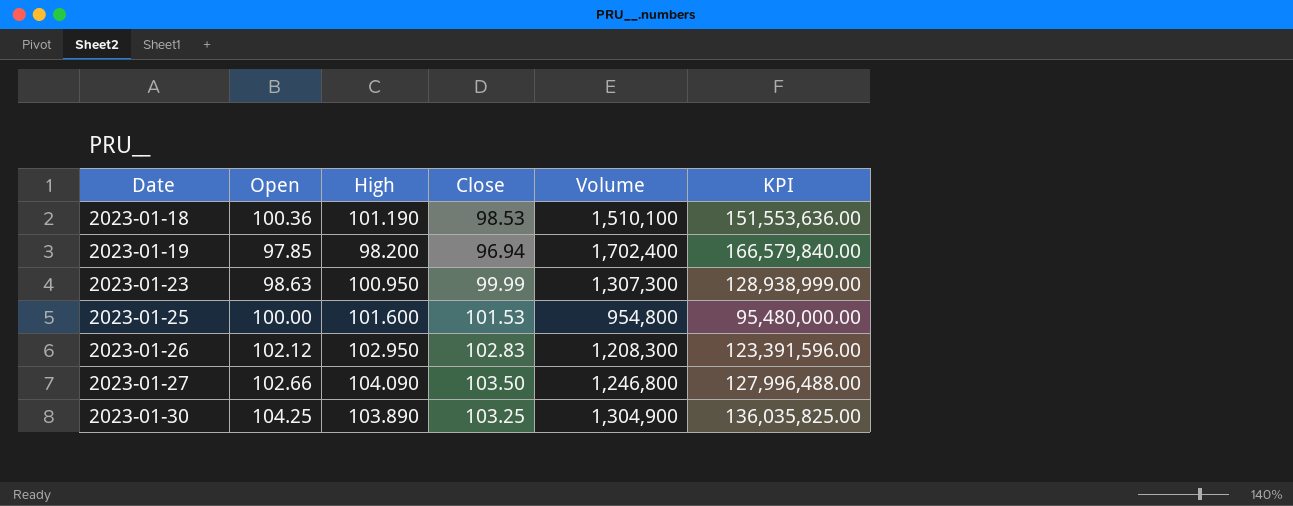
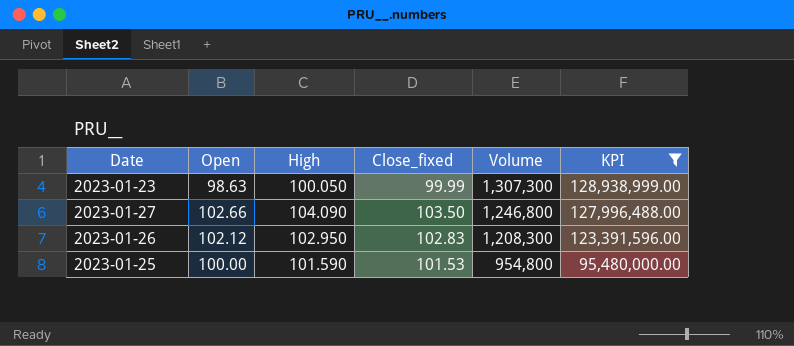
filter: none -> KPI <= 128,938,999.00
row order: Date ascending -> Volume descending
column name: Close -> Close_fixed
2023-01-23 | High: 100.950 -> 100.050
2023-01-25 | High: 101.600 -> 101.590

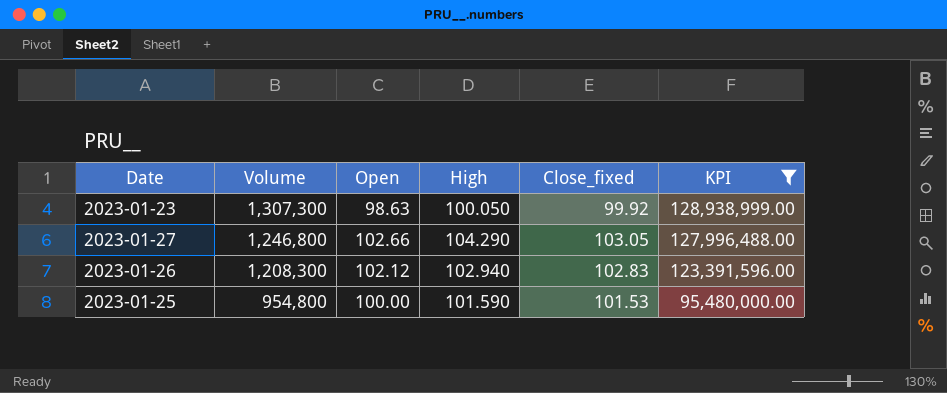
column Volume | position: 5 -> 2
2023-01-23 | Close_fixed: 99.99 -> 99.92
2023-01-27 | High: 104.090 -> 104.290
2023-01-27 | Close_fixed: 103.50 -> 103.05
2023-01-26 | High: 102.950 -> 102.940

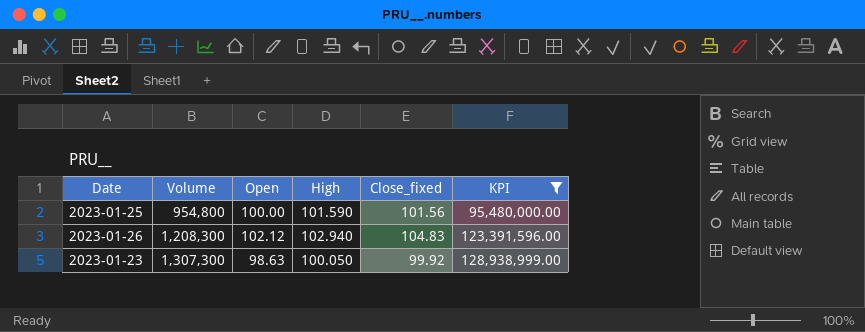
row order: Volume descending -> Volume ascending
row 2023-01-27: 1,246,800 | 102.66 | 104.290 | 103.05 | 127,996,488.00 -> none
2023-01-25 | Close_fixed: 101.53 -> 101.56
2023-01-26 | Close_fixed: 102.83 -> 104.83

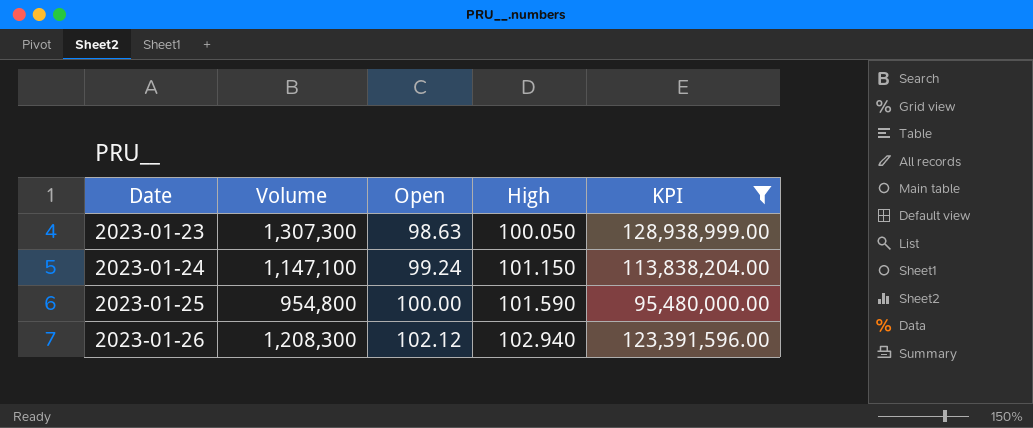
row order: Volume ascending -> Date ascending
column Close_fixed | position: 5 -> none
row 2023-01-24: none -> 1,147,100 | 99.24 | 101.150 | 113,838,204.00

